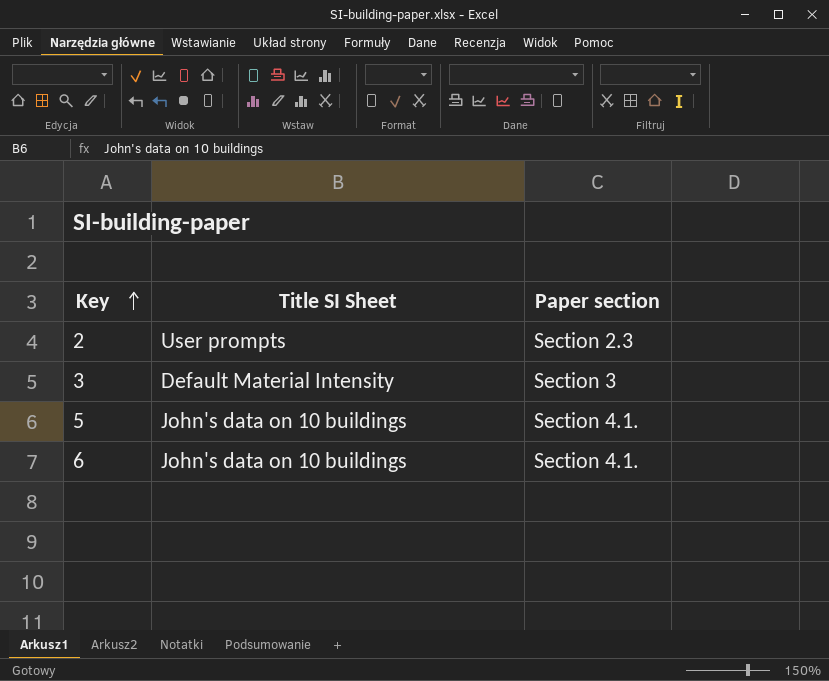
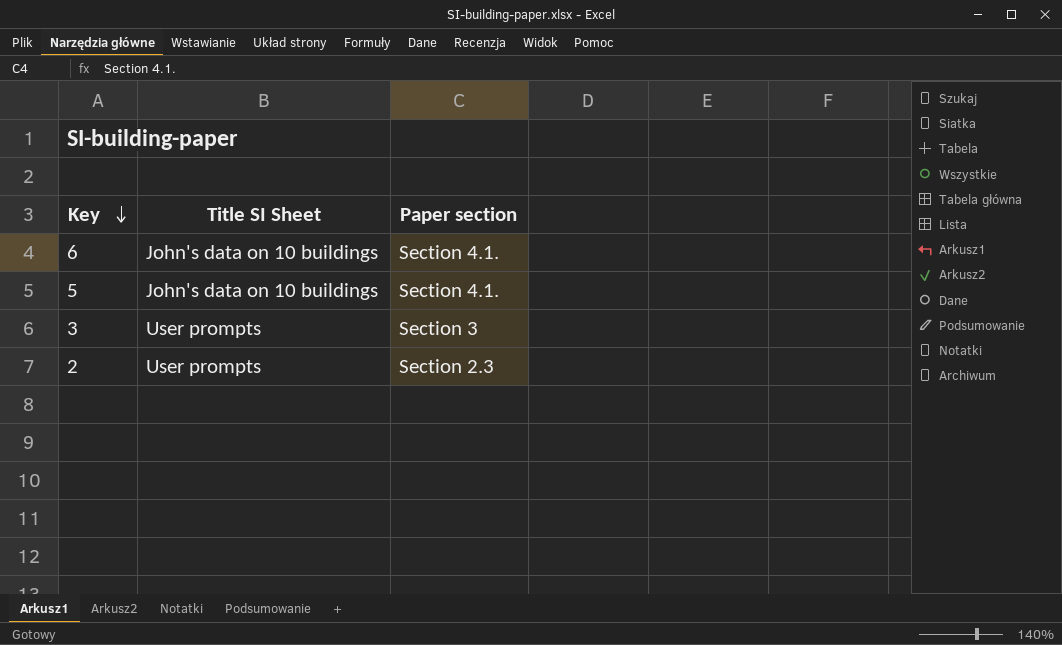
row order: Key ascending -> Key descending
3 | Title SI Sheet: Default Material Intensity -> User prompts

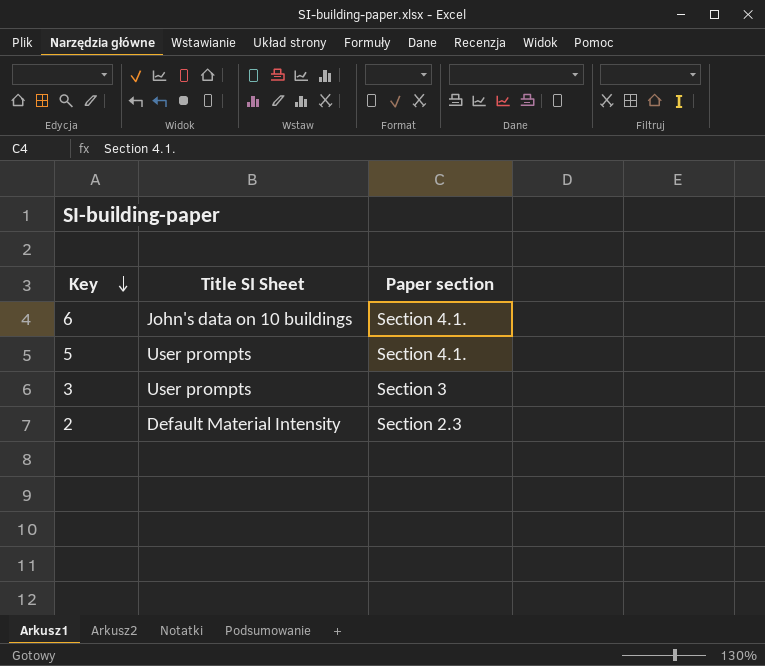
5 | Title SI Sheet: John's data on 10 buildings -> User prompts
2 | Title SI Sheet: User prompts -> Default Material Intensity

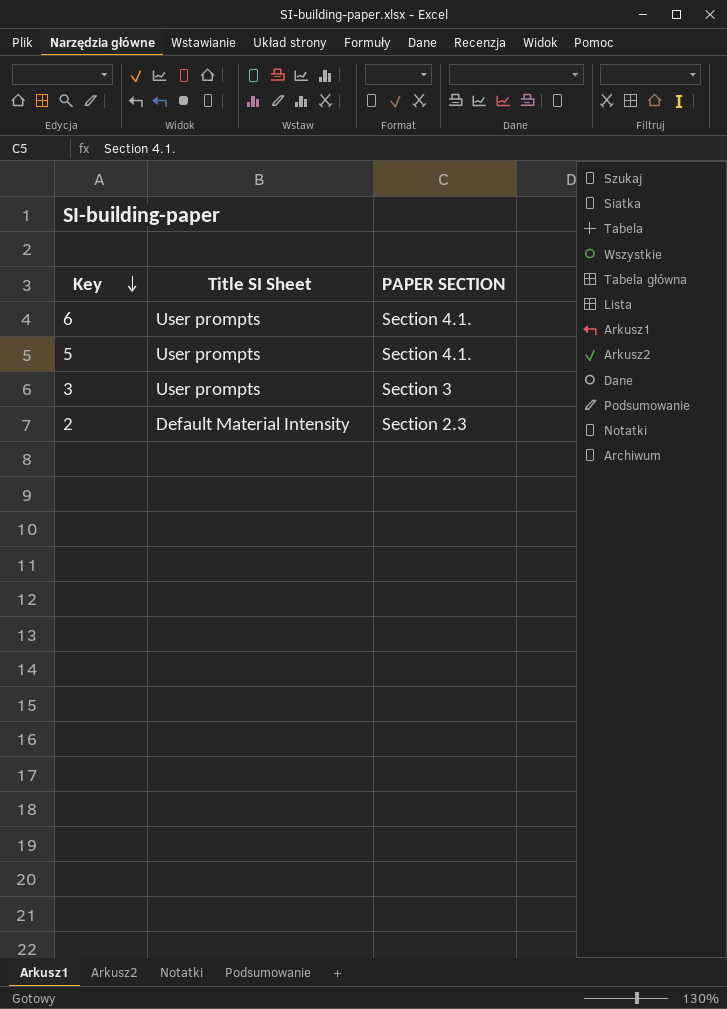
column name: Paper section -> PAPER SECTION
6 | Title SI Sheet: John's data on 10 buildings -> User prompts

